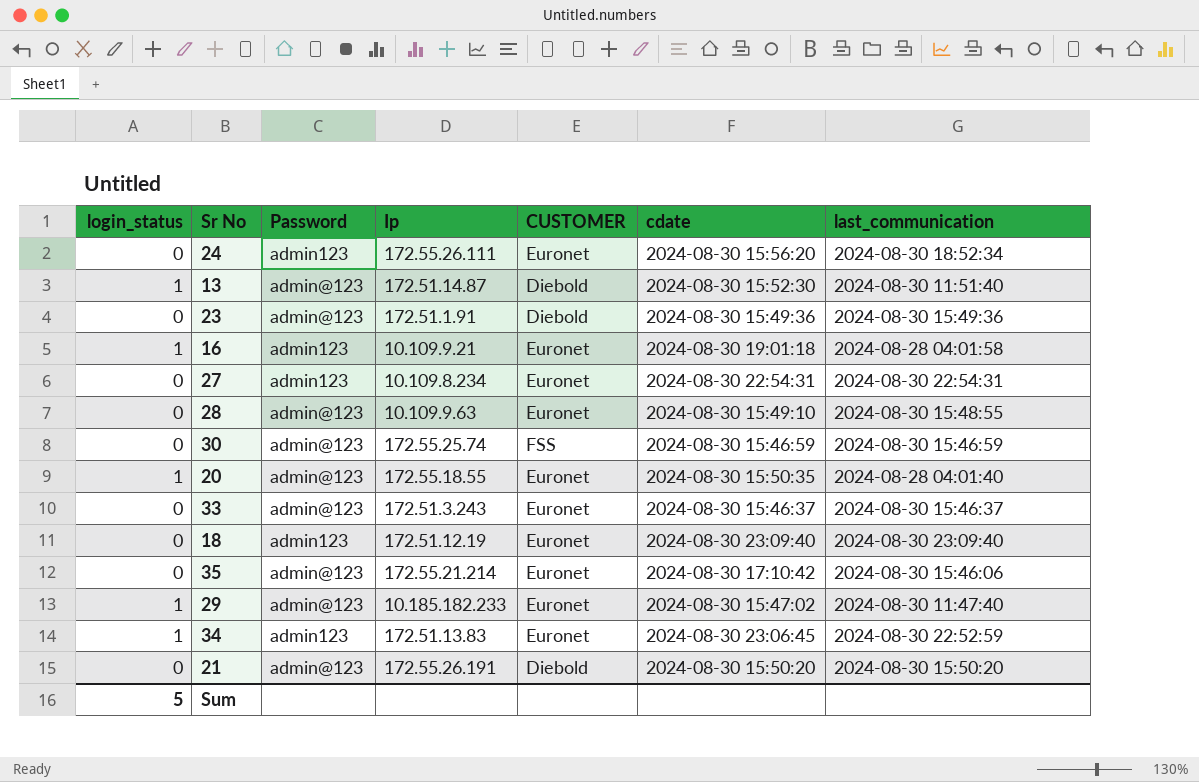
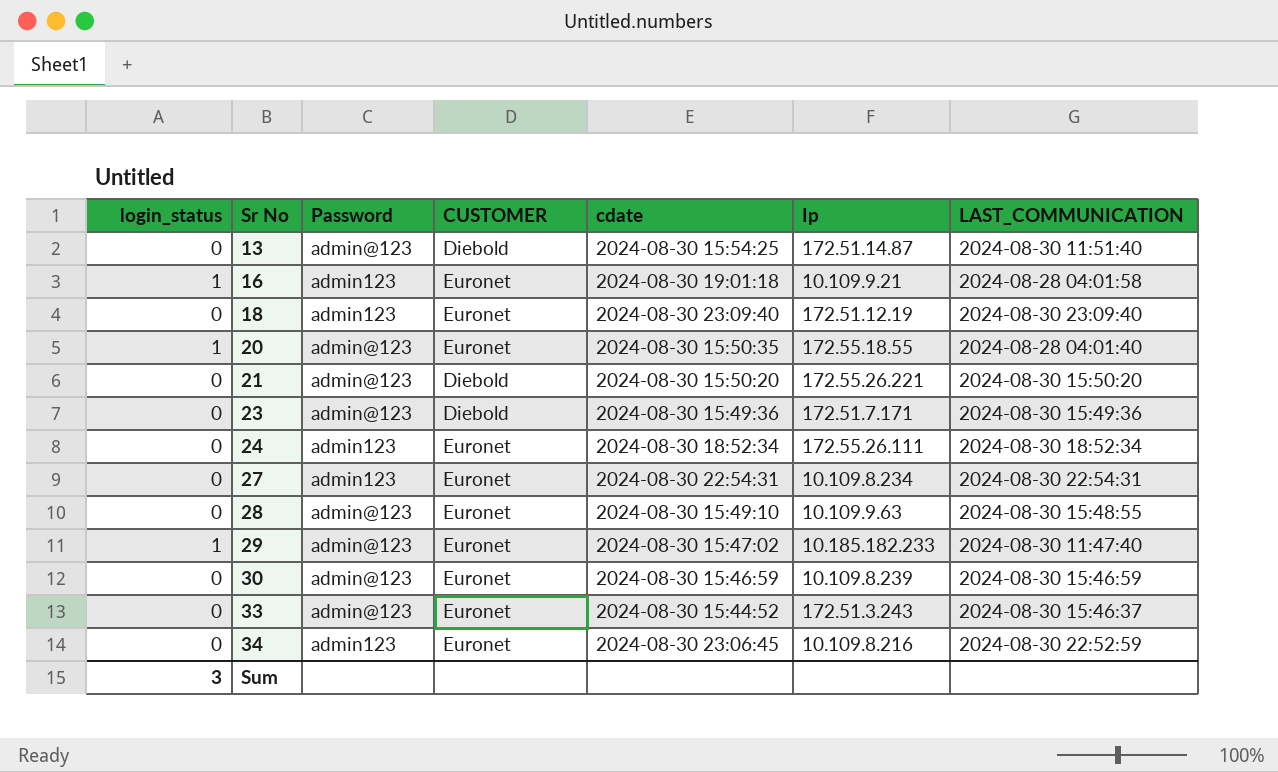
row order: none -> Sr No ascending
column Ip | position: 4 -> 6
column name: last_communication -> LAST_COMMUNICATION
row 35: 0 | admin@123 | 172.55.21.214 | Euronet | 2024-08-30 17:10:42 | 2024-08-30 15:46:06 -> none
13 | login_status: 1 -> 0
13 | cdate: 2024-08-30 15:52:30 -> 2024-08-30 15:54:25
21 | Ip: 172.55.26.191 -> 172.55.26.221
23 | Ip: 172.51.1.91 -> 172.51.7.171
24 | cdate: 2024-08-30 15:56:20 -> 2024-08-30 18:52:34
30 | CUSTOMER: FSS -> Euronet
30 | Ip: 172.55.25.74 -> 10.109.8.239
33 | cdate: 2024-08-30 15:46:37 -> 2024-08-30 15:44:52
34 | login_status: 1 -> 0
34 | Ip: 172.51.13.83 -> 10.109.8.216
Sum | login_status: 5 -> 3

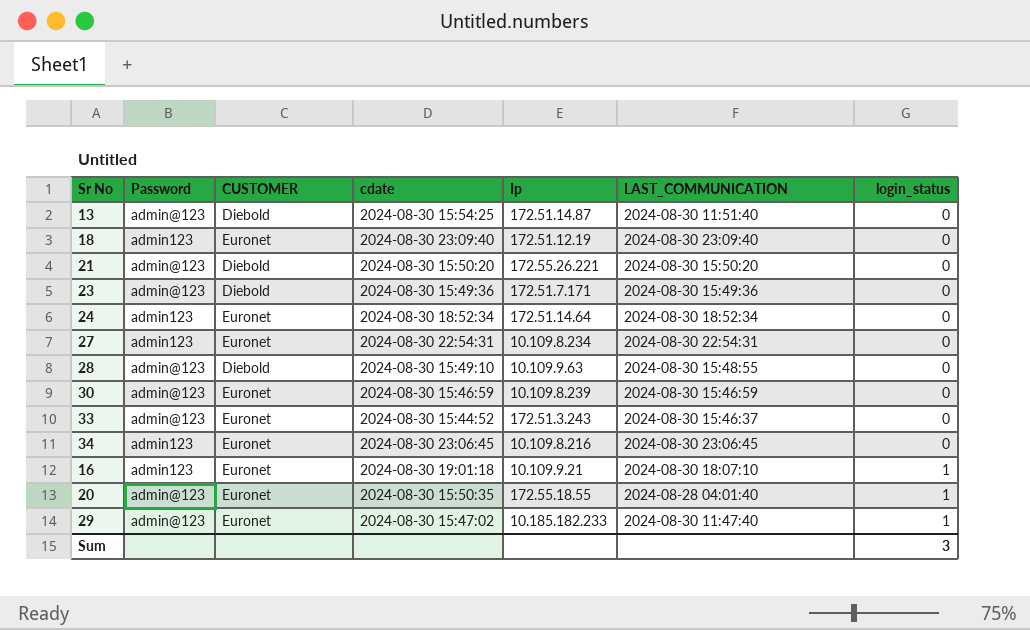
row order: Sr No ascending -> login_status ascending
column login_status | position: 1 -> 7
24 | Ip: 172.55.26.111 -> 172.51.14.64
28 | CUSTOMER: Euronet -> Diebold
34 | LAST_COMMUNICATION: 2024-08-30 22:52:59 -> 2024-08-30 23:06:45
16 | LAST_COMMUNICATION: 2024-08-28 04:01:58 -> 2024-08-30 18:07:10

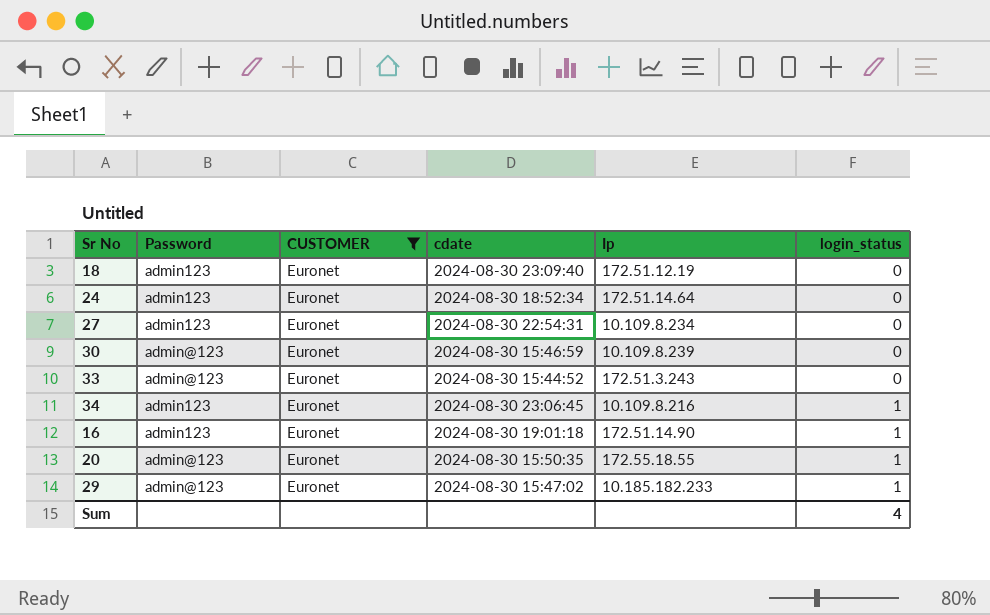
filter: none -> CUSTOMER = Euronet
column LAST_COMMUNICATION | position: 6 -> none
34 | login_status: 0 -> 1
16 | Ip: 10.109.9.21 -> 172.51.14.90
Sum | login_status: 3 -> 4

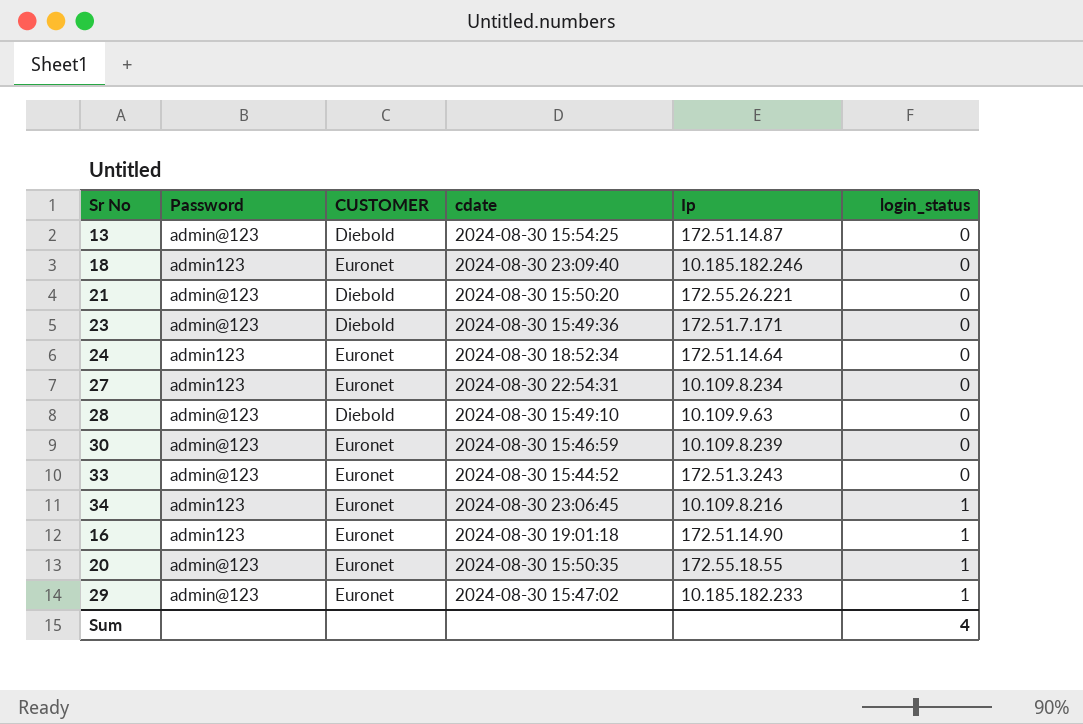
filter: CUSTOMER = Euronet -> none
18 | Ip: 172.51.12.19 -> 10.185.182.246

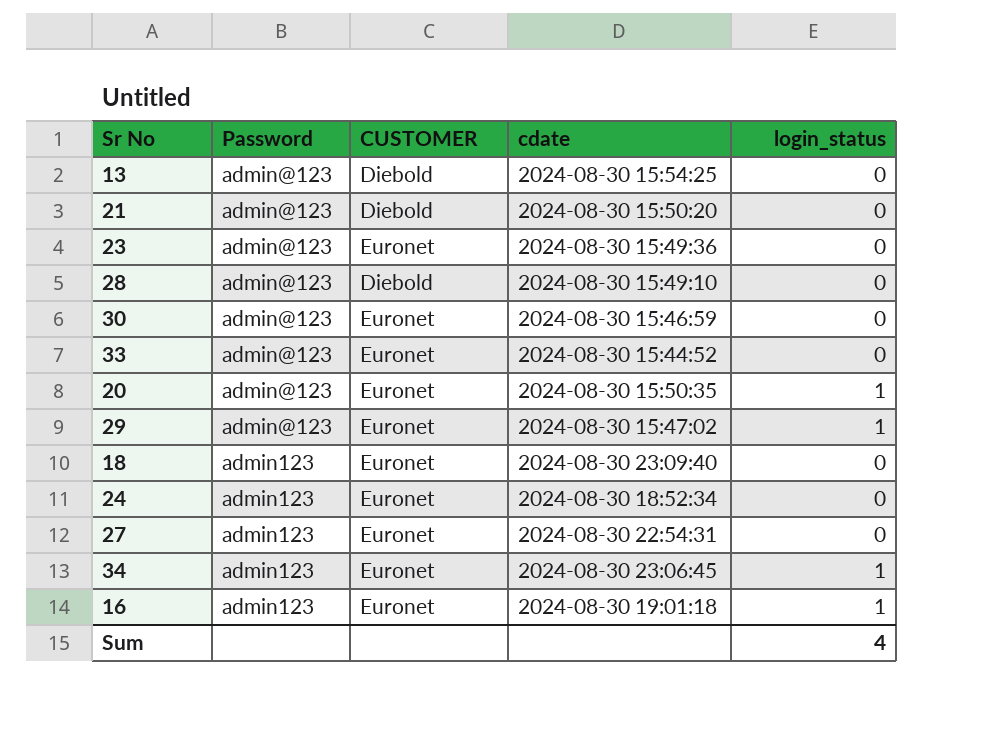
row order: login_status ascending -> Password descending
column Ip | position: 5 -> none
23 | CUSTOMER: Diebold -> Euronet

